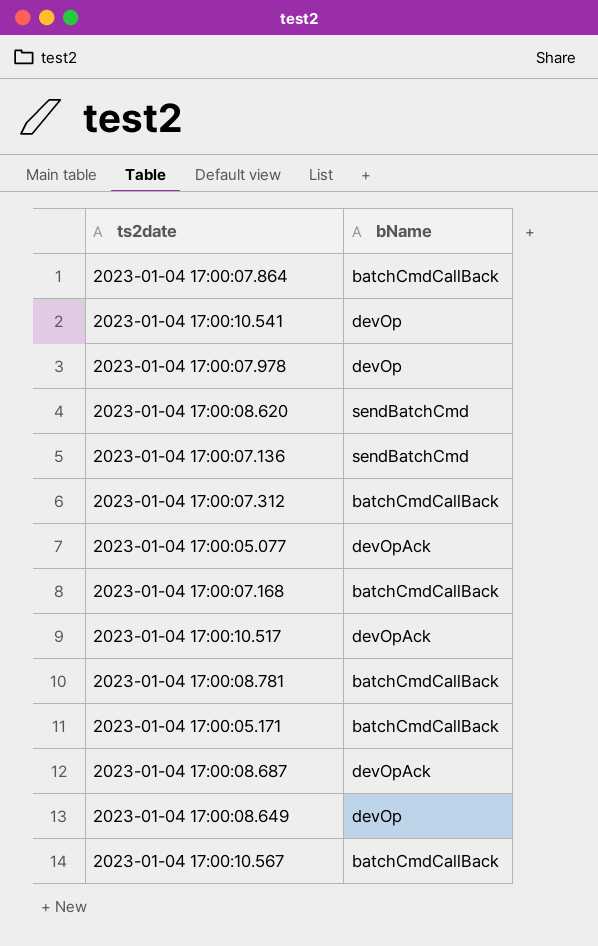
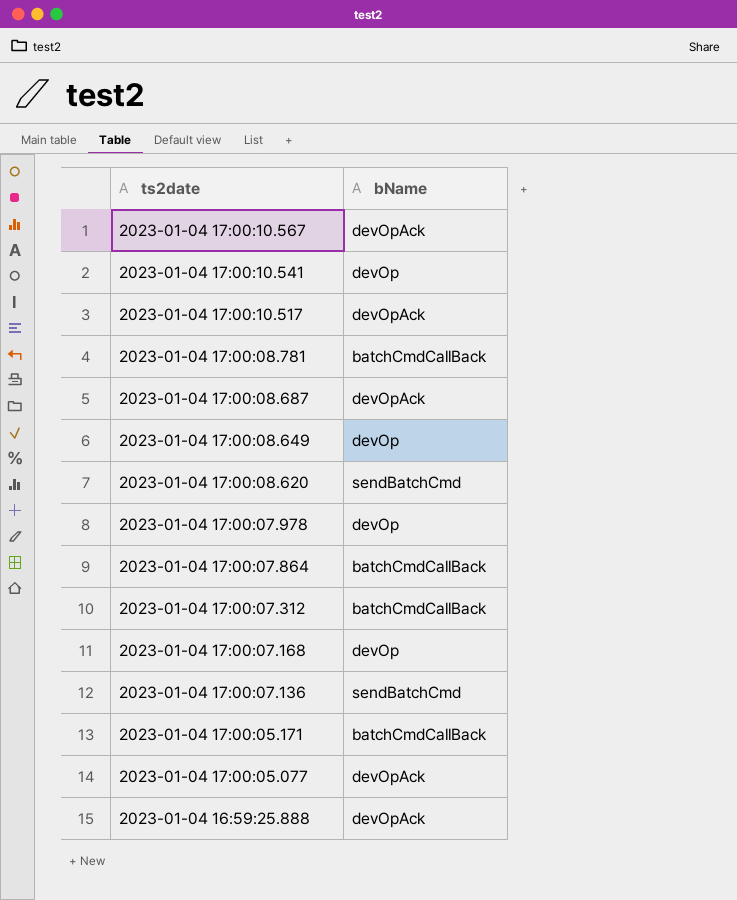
row order: none -> ts2date descending
2023-01-04 17:00:10.567 | bName: batchCmdCallBack -> devOpAck
2023-01-04 17:00:07.168 | bName: batchCmdCallBack -> devOp
row 2023-01-04 16:59:25.888: none -> devOpAck

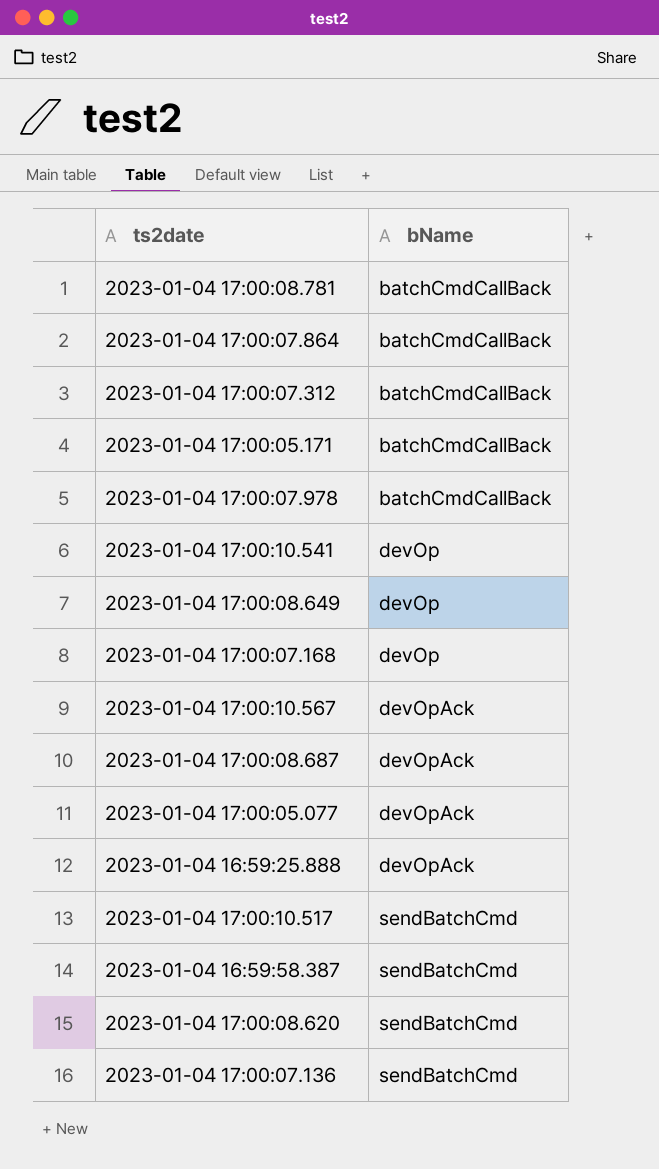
row order: ts2date descending -> bName ascending
2023-01-04 17:00:07.978 | bName: devOp -> batchCmdCallBack
2023-01-04 17:00:10.517 | bName: devOpAck -> sendBatchCmd
row 2023-01-04 16:59:58.387: none -> sendBatchCmd

